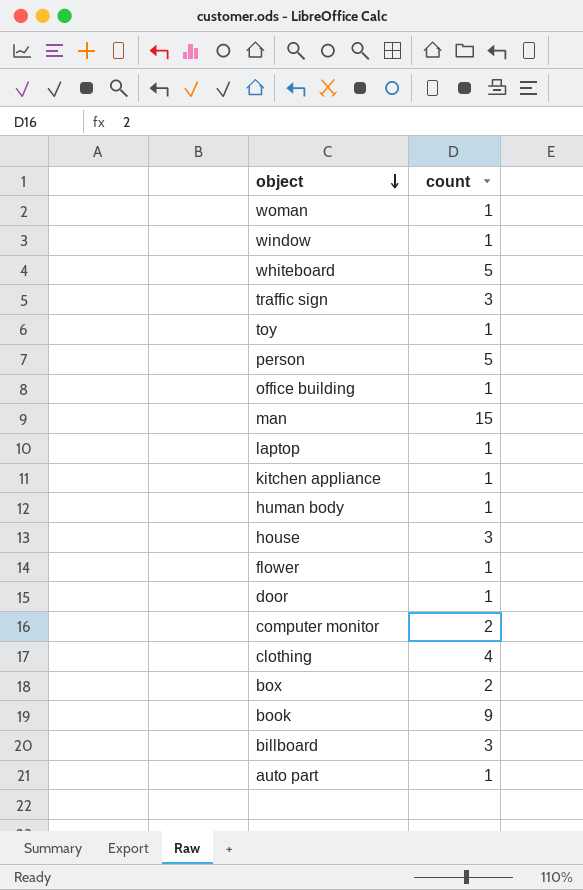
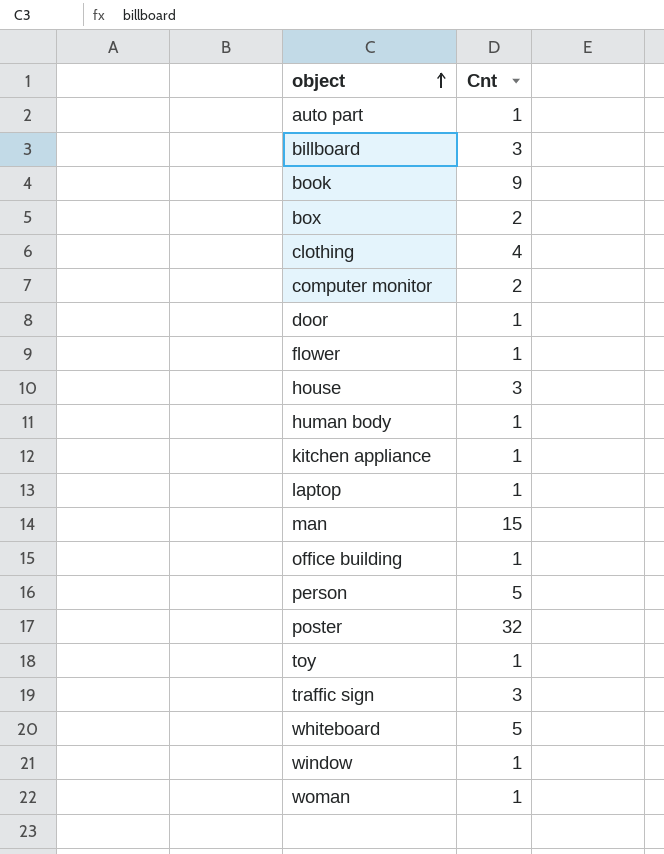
row order: object descending -> object ascending
column name: count -> Cnt
row poster: none -> 32

